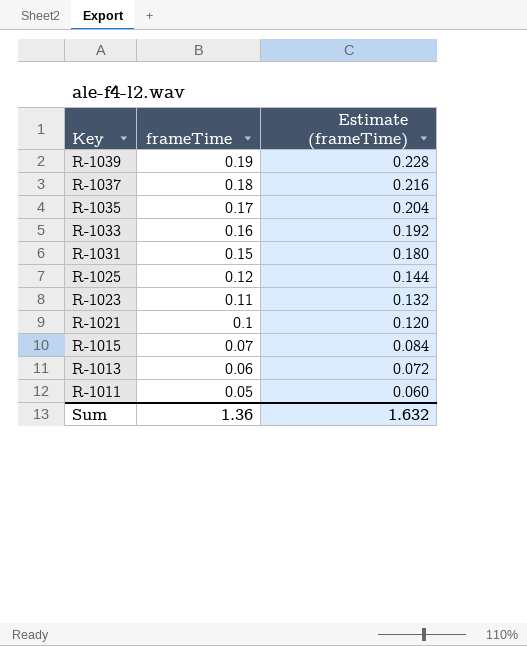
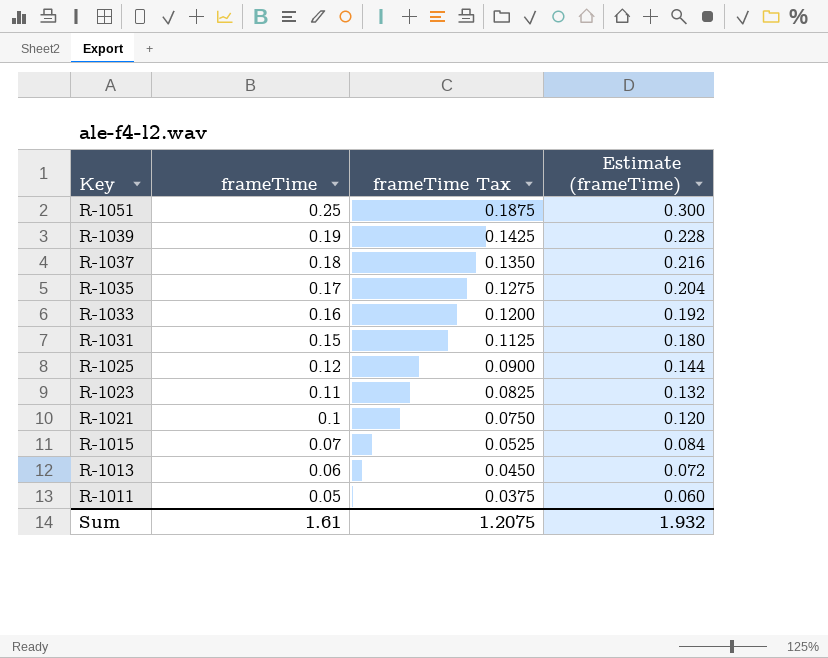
column frameTime Tax | formula: none -> [frameTime] * 0.75
row R-1051: none -> 0.25 | 0.1875 | 0.300
Sum | frameTime: 1.36 -> 1.61
Sum | Estimate (frameTime): 1.632 -> 1.932

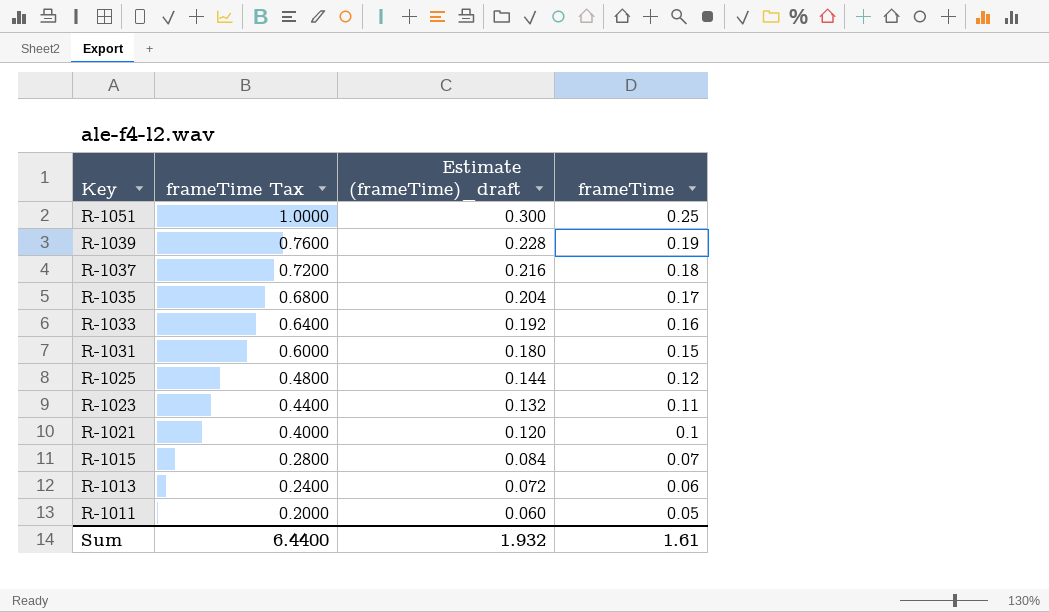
column frameTime Tax | formula: [frameTime] * 0.75 -> [frameTime] * 4
column name: Estimate (frameTime) -> Estimate (frameTime)_draft
column frameTime | position: 2 -> 4
Sum | frameTime Tax: 1.2075 -> 6.4400

